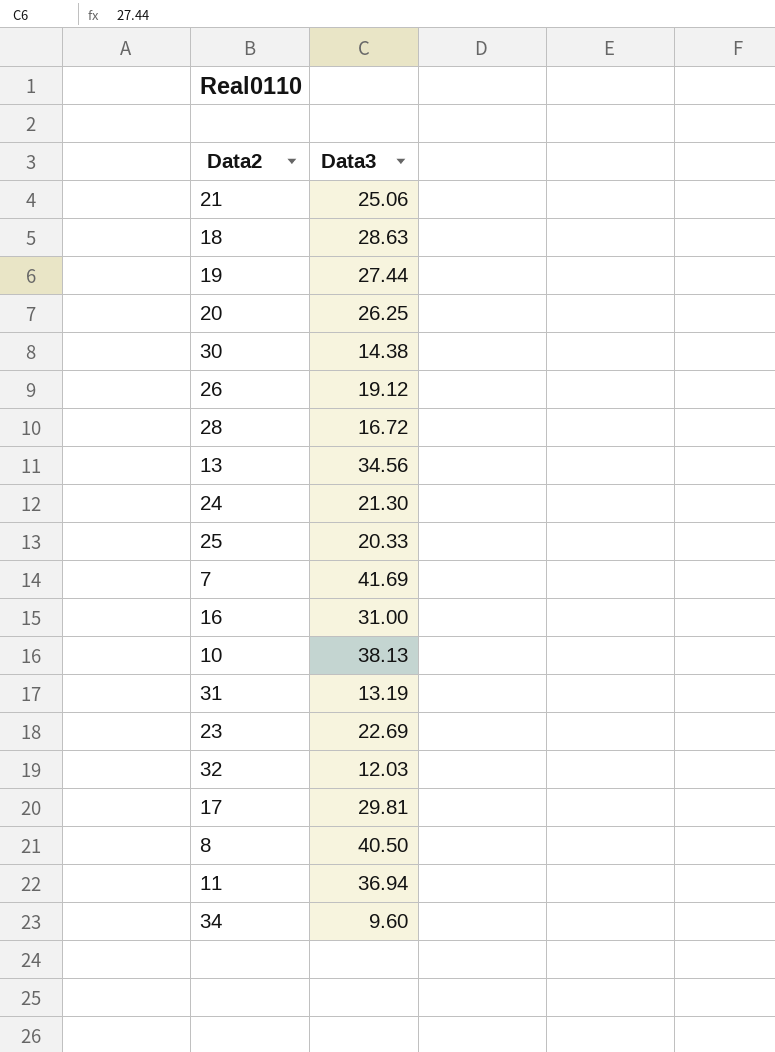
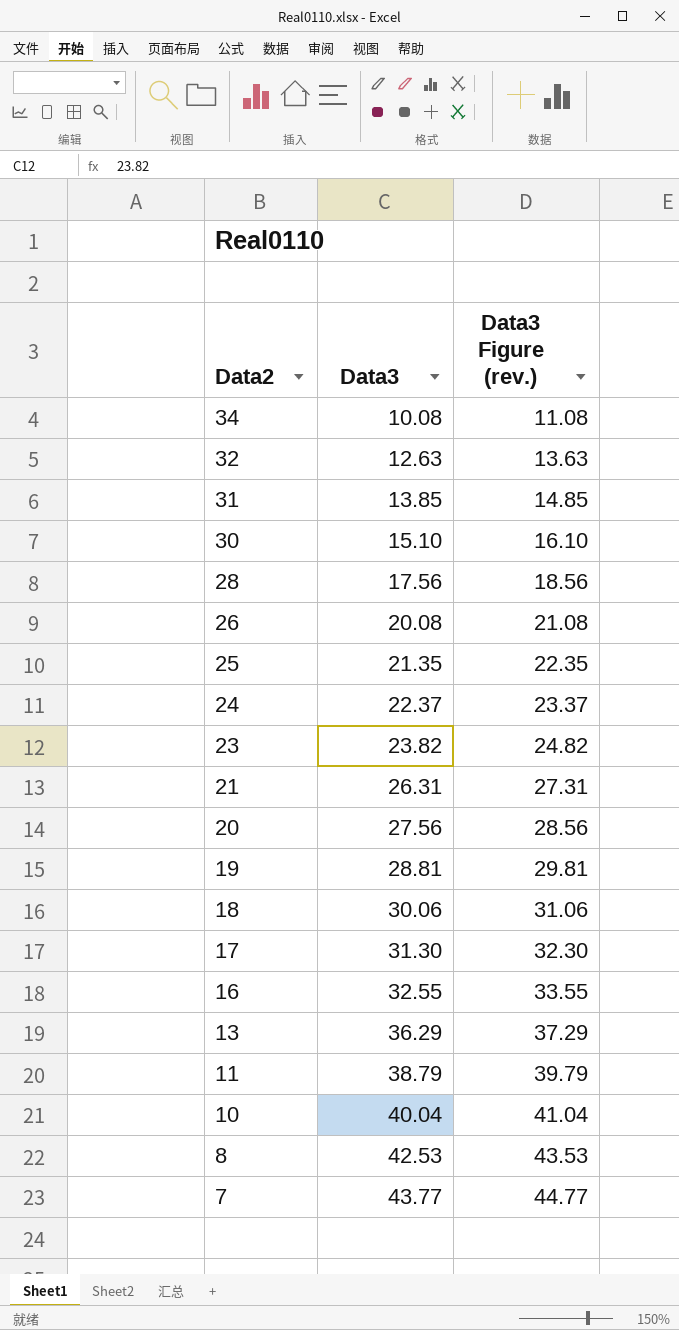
row order: none -> Data2 descending
column Data3 Figure (rev.) | formula: none -> [Data3] + 1
34 | Data3: 9.60 -> 10.08
32 | Data3: 12.03 -> 12.63
31 | Data3: 13.19 -> 13.85
30 | Data3: 14.38 -> 15.10
28 | Data3: 16.72 -> 17.56
26 | Data3: 19.12 -> 20.08
25 | Data3: 20.33 -> 21.35
24 | Data3: 21.30 -> 22.37
23 | Data3: 22.69 -> 23.82
21 | Data3: 25.06 -> 26.31
20 | Data3: 26.25 -> 27.56
19 | Data3: 27.44 -> 28.81
18 | Data3: 28.63 -> 30.06
17 | Data3: 29.81 -> 31.30
16 | Data3: 31.00 -> 32.55
13 | Data3: 34.56 -> 36.29
11 | Data3: 36.94 -> 38.79
10 | Data3: 38.13 -> 40.04
8 | Data3: 40.50 -> 42.53
7 | Data3: 41.69 -> 43.77

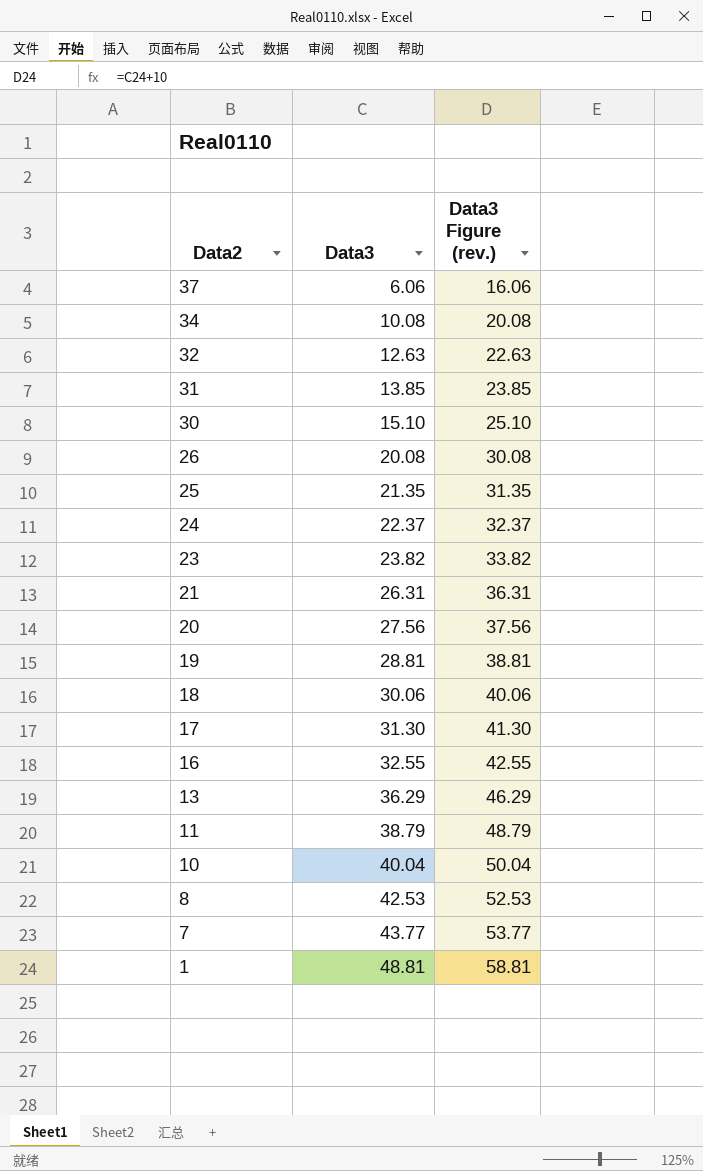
column Data3 Figure (rev.) | formula: [Data3] + 1 -> [Data3] + 10
row 28: 17.56 | 18.56 -> none
row 37: none -> 6.06 | 16.06
row 1: none -> 48.81 | 58.81

